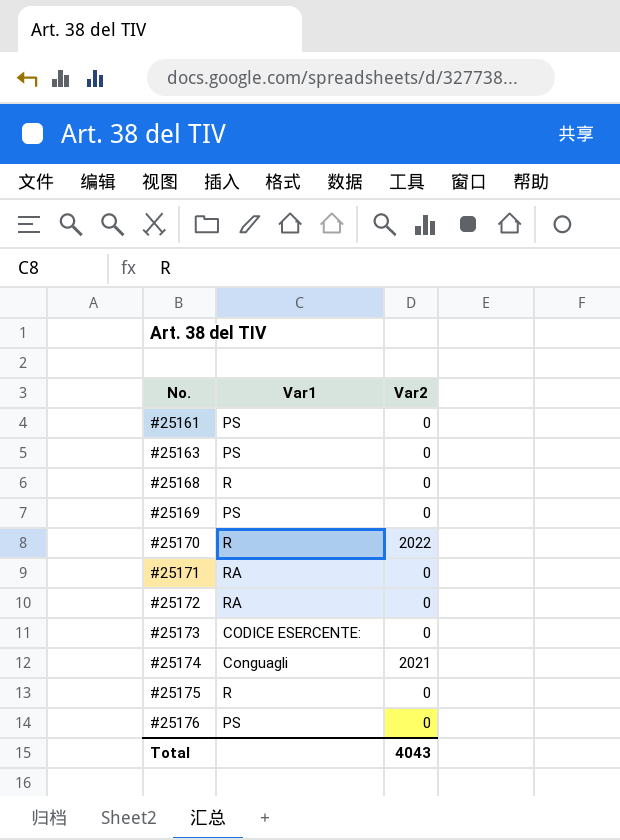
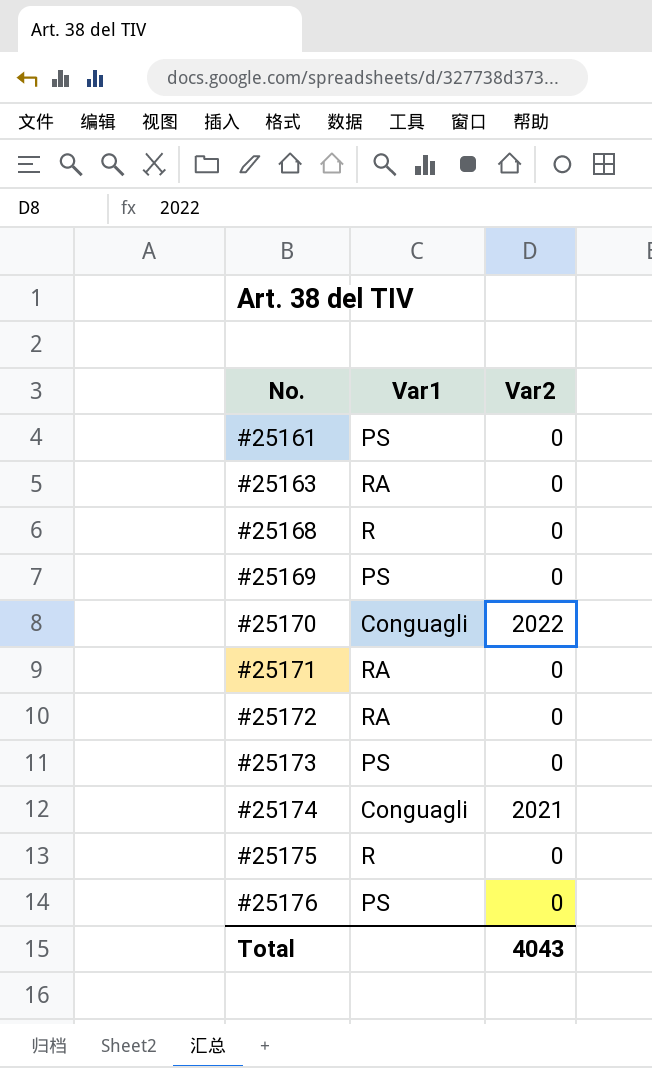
#25163 | Var1: PS -> RA
#25170 | Var1: R -> Conguagli
#25173 | Var1: CODICE ESERCENTE: -> PS

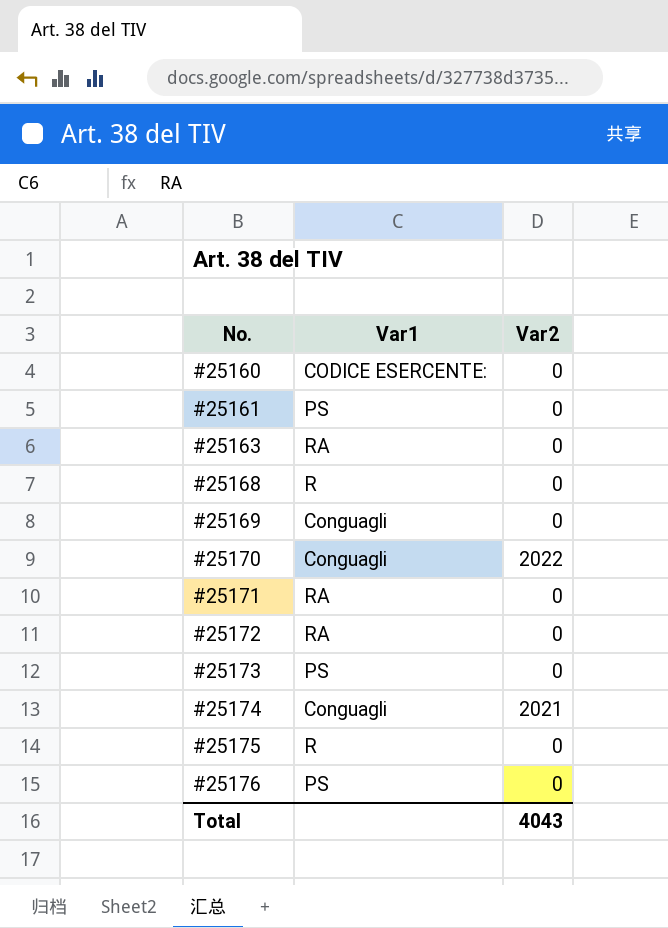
row #25160: none -> CODICE ESERCENTE: | 0
#25169 | Var1: PS -> Conguagli

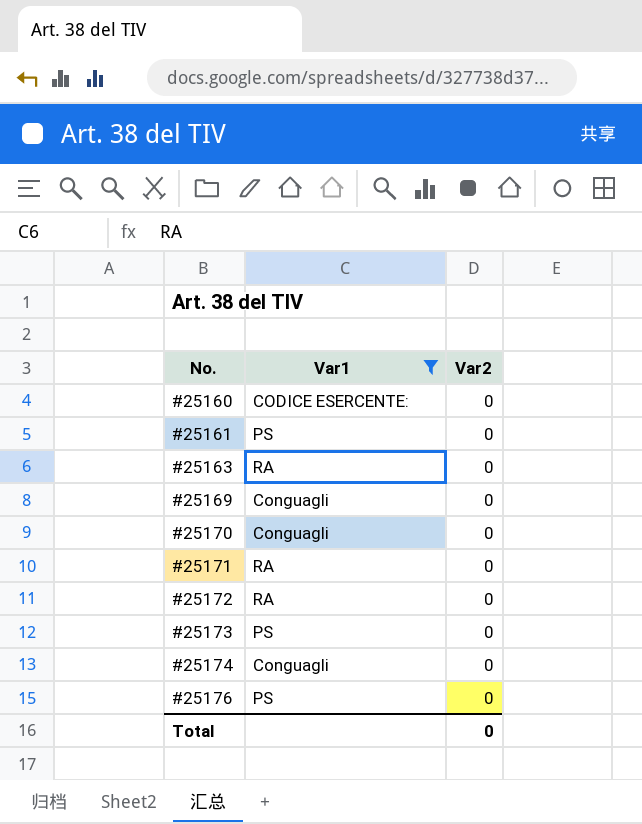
filter: none -> Var1 != R
#25170 | Var2: 2022 -> 0
#25174 | Var2: 2021 -> 0
Total | Var2: 4043 -> 0

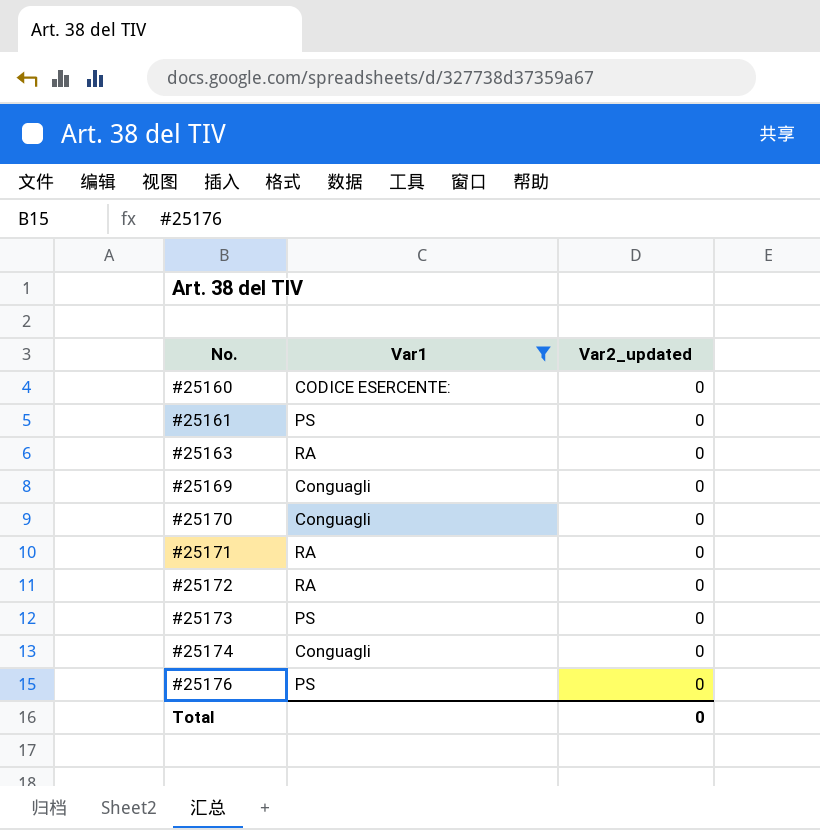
column name: Var2 -> Var2_updated

